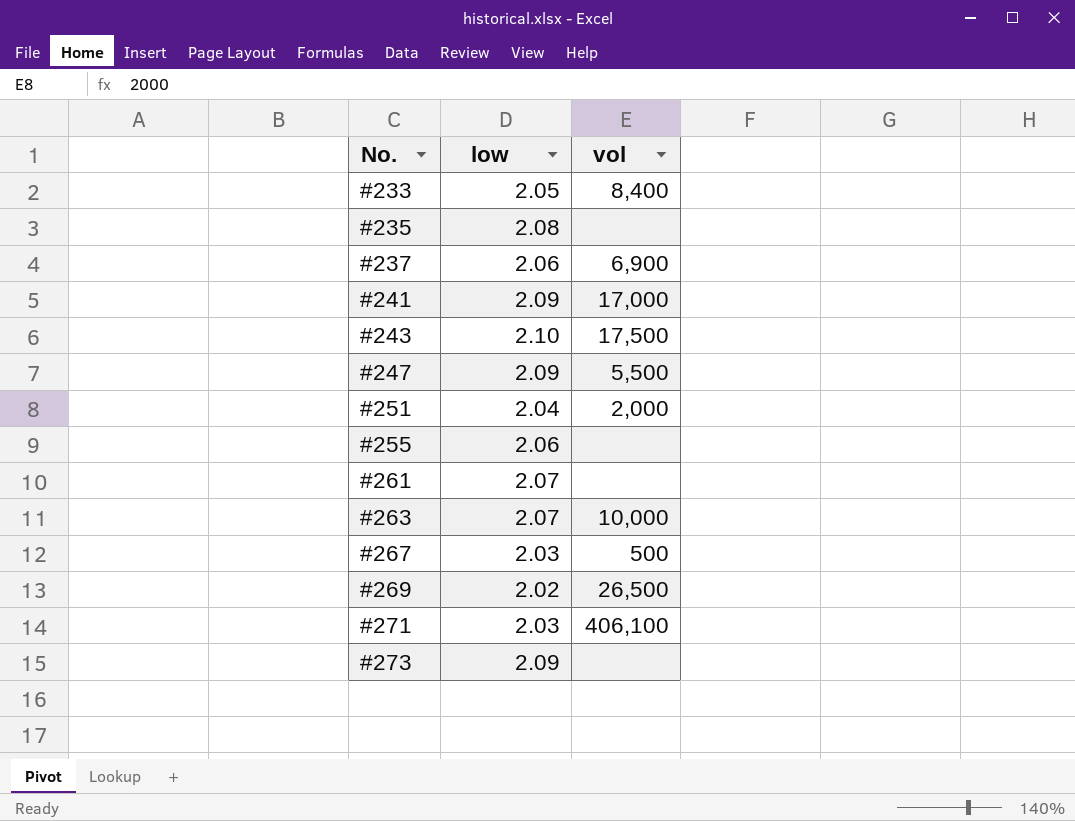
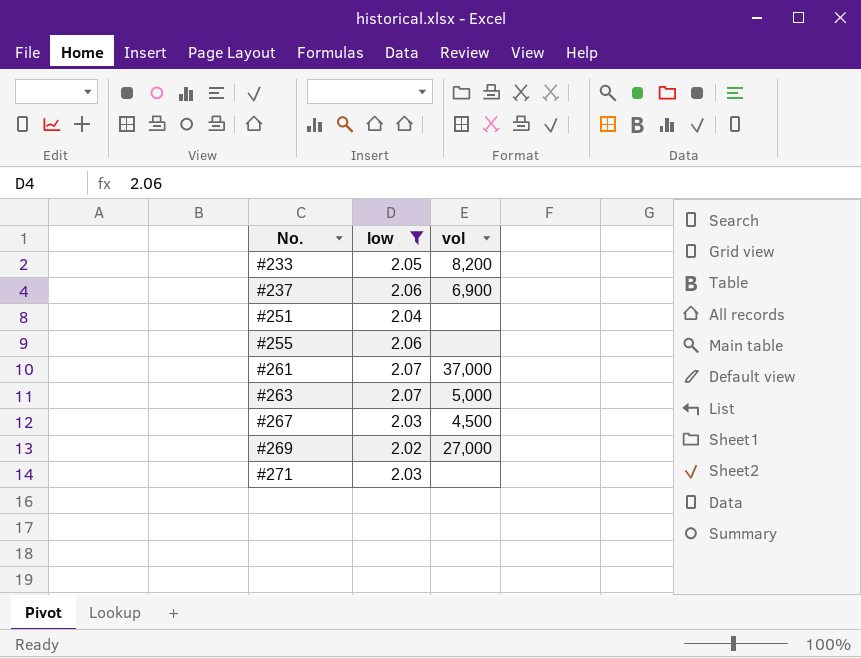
filter: none -> low <= 2.07
#233 | vol: 8,400 -> 8,200
#251 | vol: 2,000 -> none
#261 | vol: none -> 37,000
#263 | vol: 10,000 -> 5,000
#267 | vol: 500 -> 4,500
#269 | vol: 26,500 -> 27,000
#271 | vol: 406,100 -> none

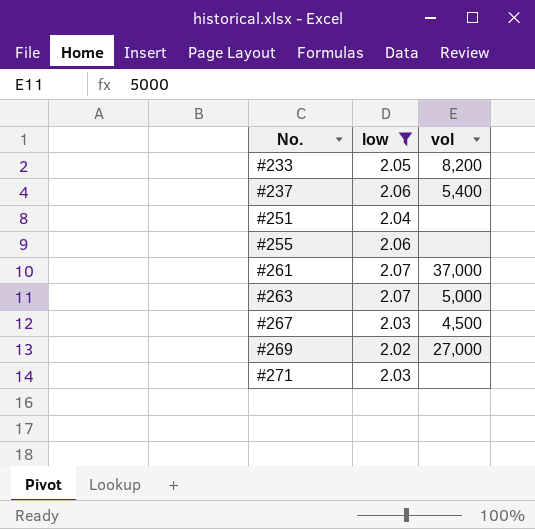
#237 | vol: 6,900 -> 5,400

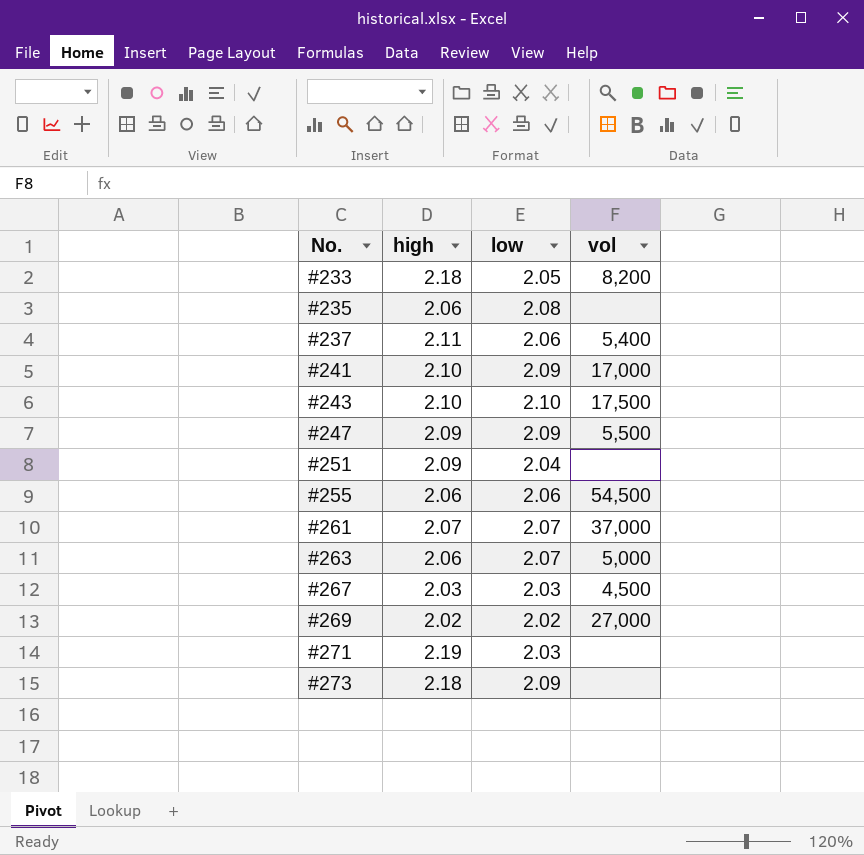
filter: low <= 2.07 -> none
column high | position: none -> 2
#255 | vol: none -> 54,500

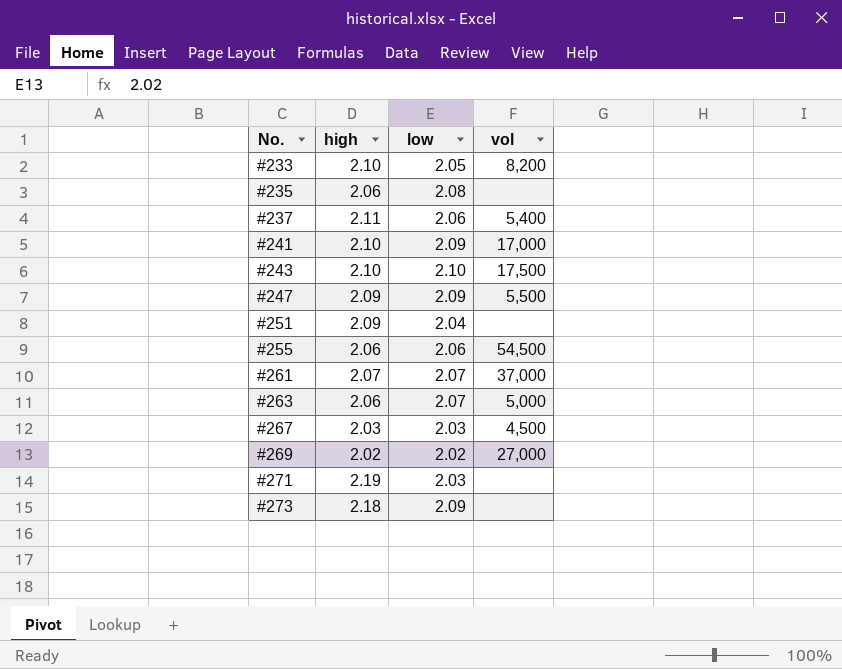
#233 | high: 2.18 -> 2.10

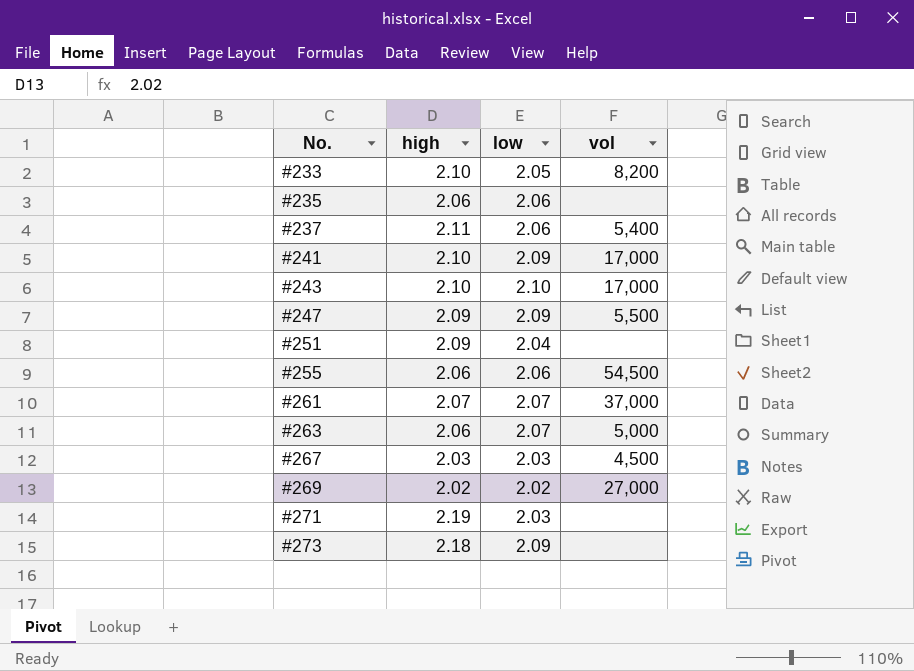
#235 | low: 2.08 -> 2.06
#243 | vol: 17,500 -> 17,000

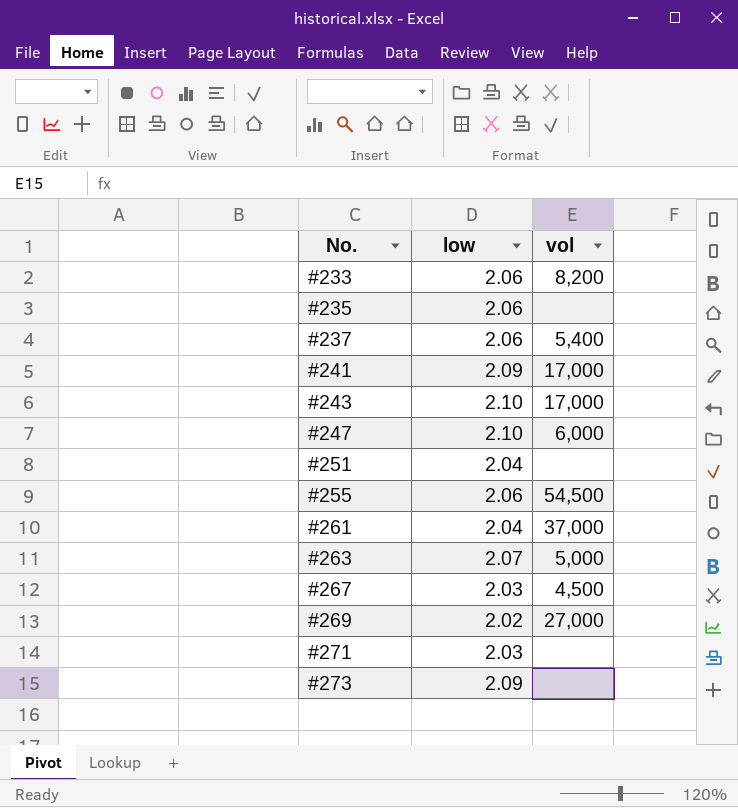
column high | position: 2 -> none
#233 | low: 2.05 -> 2.06
#247 | low: 2.09 -> 2.10
#247 | vol: 5,500 -> 6,000
#261 | low: 2.07 -> 2.04

